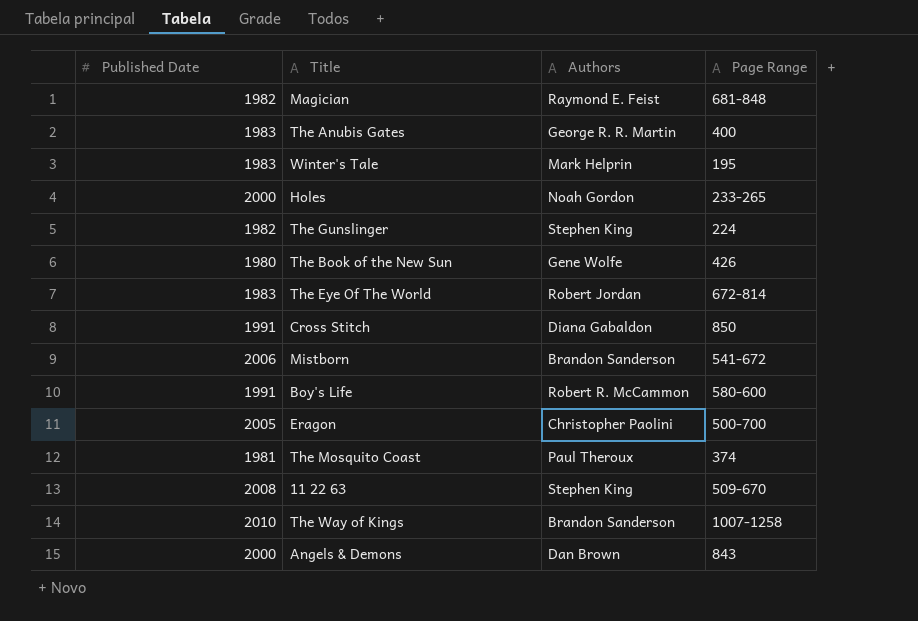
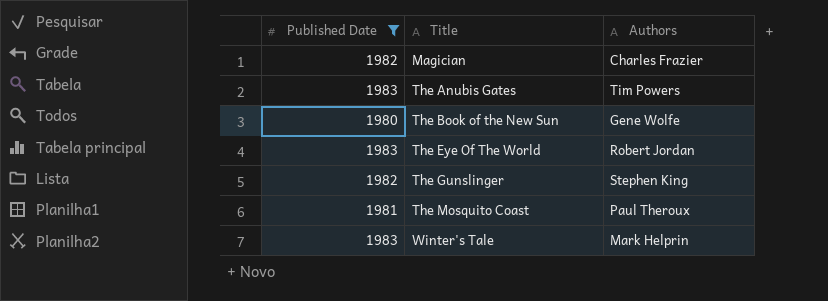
filter: none -> Published Date <= 1983
row order: none -> Title ascending
column Page Range | position: 4 -> none
Magician | Authors: Raymond E. Feist -> Charles Frazier
The Anubis Gates | Authors: George R. R. Martin -> Tim Powers

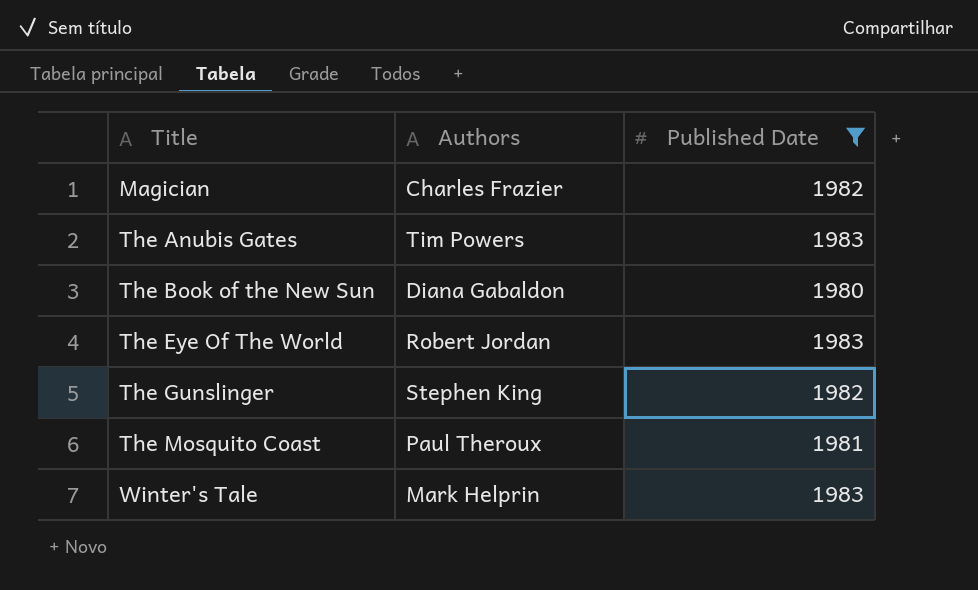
column Published Date | position: 1 -> 3
The Book of the New Sun | Authors: Gene Wolfe -> Diana Gabaldon

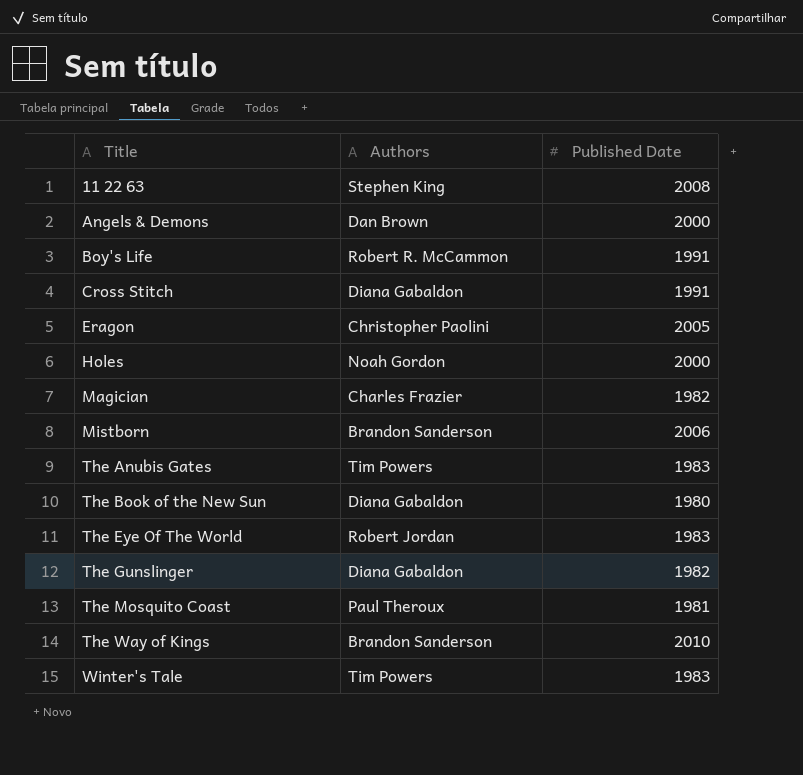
filter: Published Date <= 1983 -> none
The Gunslinger | Authors: Stephen King -> Diana Gabaldon
Winter's Tale | Authors: Mark Helprin -> Tim Powers

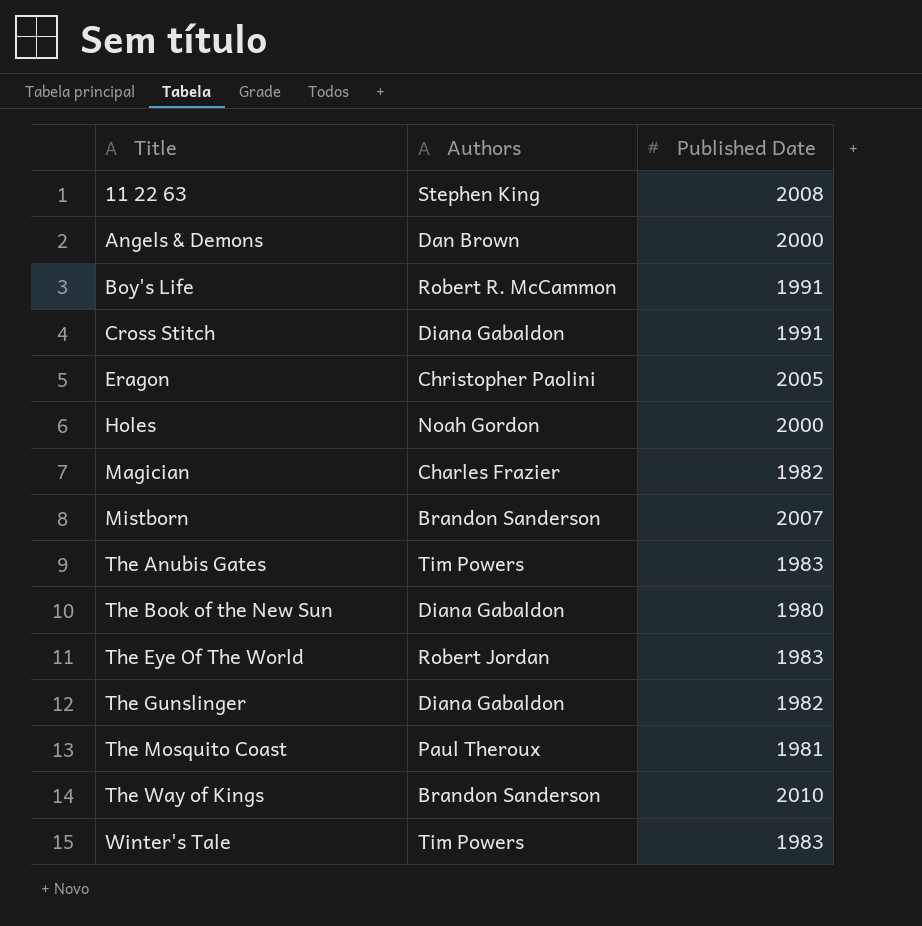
Mistborn | Published Date: 2006 -> 2007

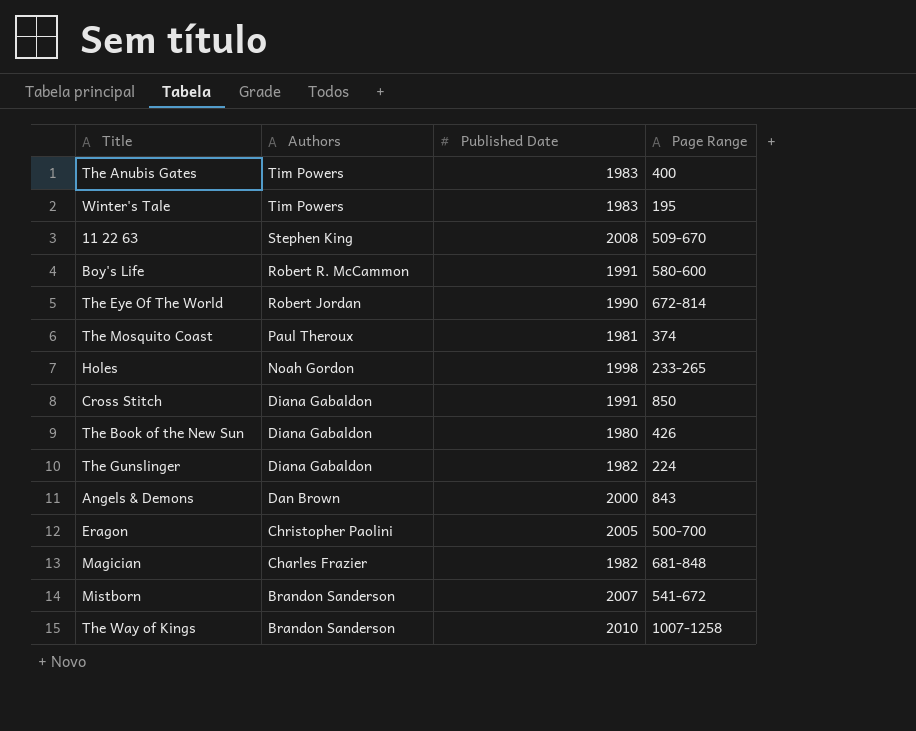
row order: Title ascending -> Authors descending
column Page Range | position: none -> 4
The Eye Of The World | Published Date: 1983 -> 1990
Holes | Published Date: 2000 -> 1998

